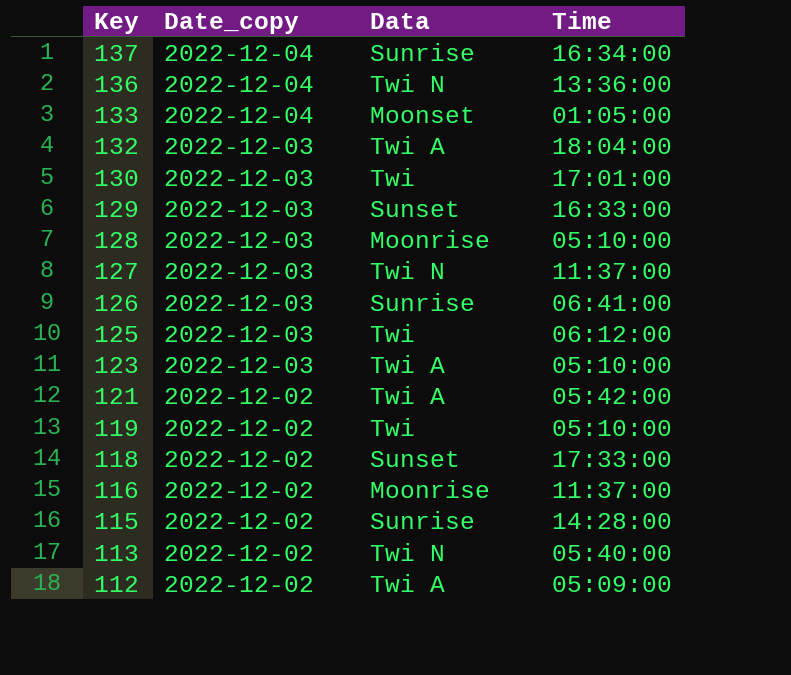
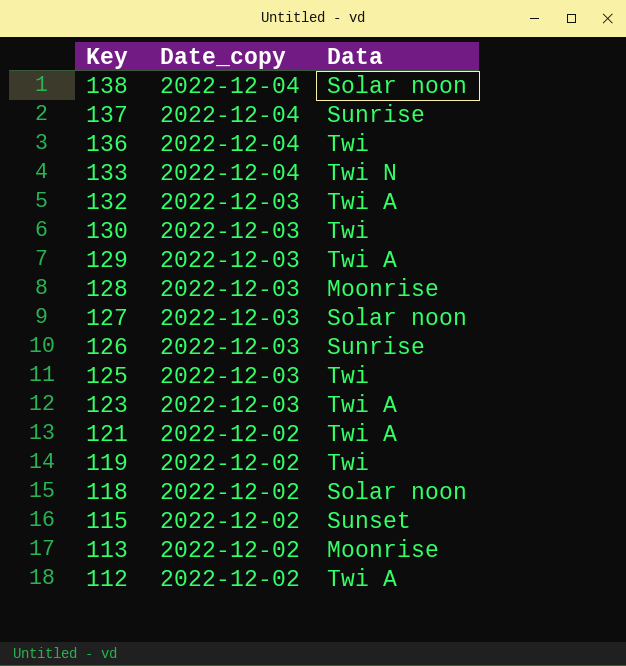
column Time | position: 4 -> none
row 116: 2022-12-02 | Moonrise | 11:37:00 -> none
row 138: none -> 2022-12-04 | Solar noon
136 | Data: Twi N -> Twi
133 | Data: Moonset -> Twi N
129 | Data: Sunset -> Twi A
127 | Data: Twi N -> Solar noon
118 | Data: Sunset -> Solar noon
115 | Data: Sunrise -> Sunset
113 | Data: Twi N -> Moonrise

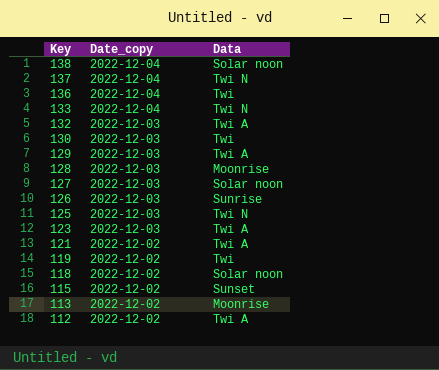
137 | Data: Sunrise -> Twi N
125 | Data: Twi -> Twi N

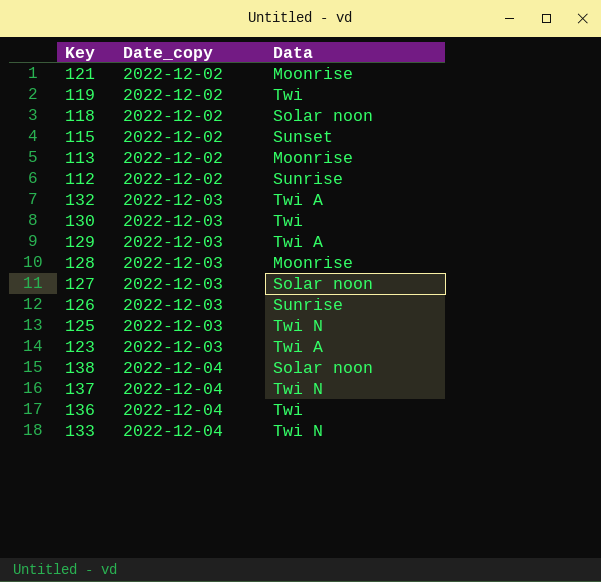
row order: Key descending -> Date_copy ascending
121 | Data: Twi A -> Moonrise
112 | Data: Twi A -> Sunrise

